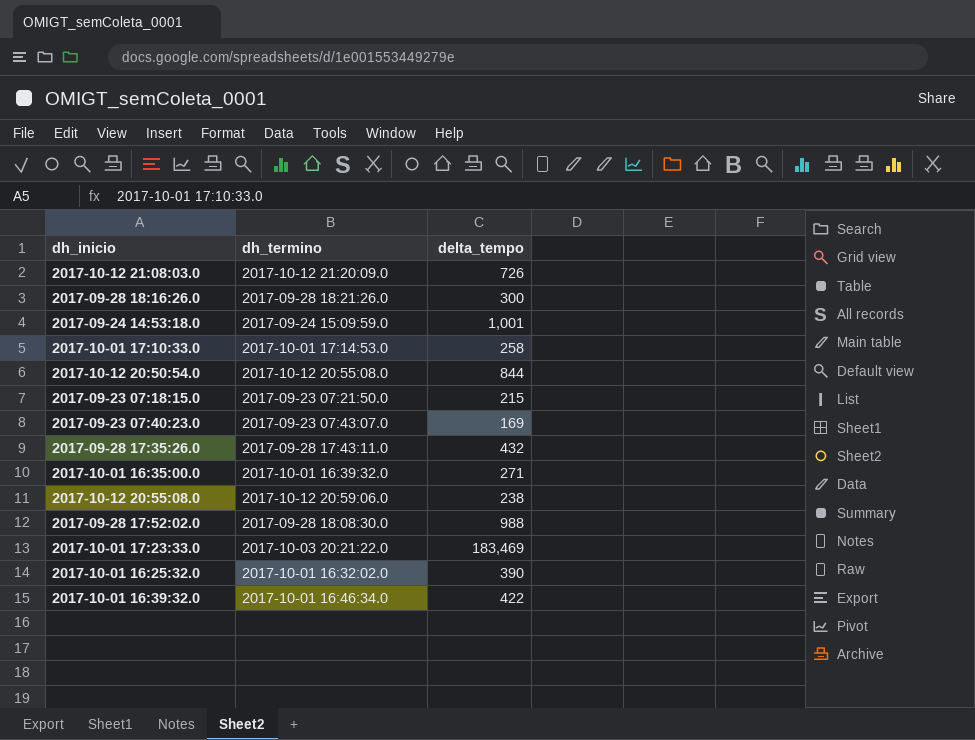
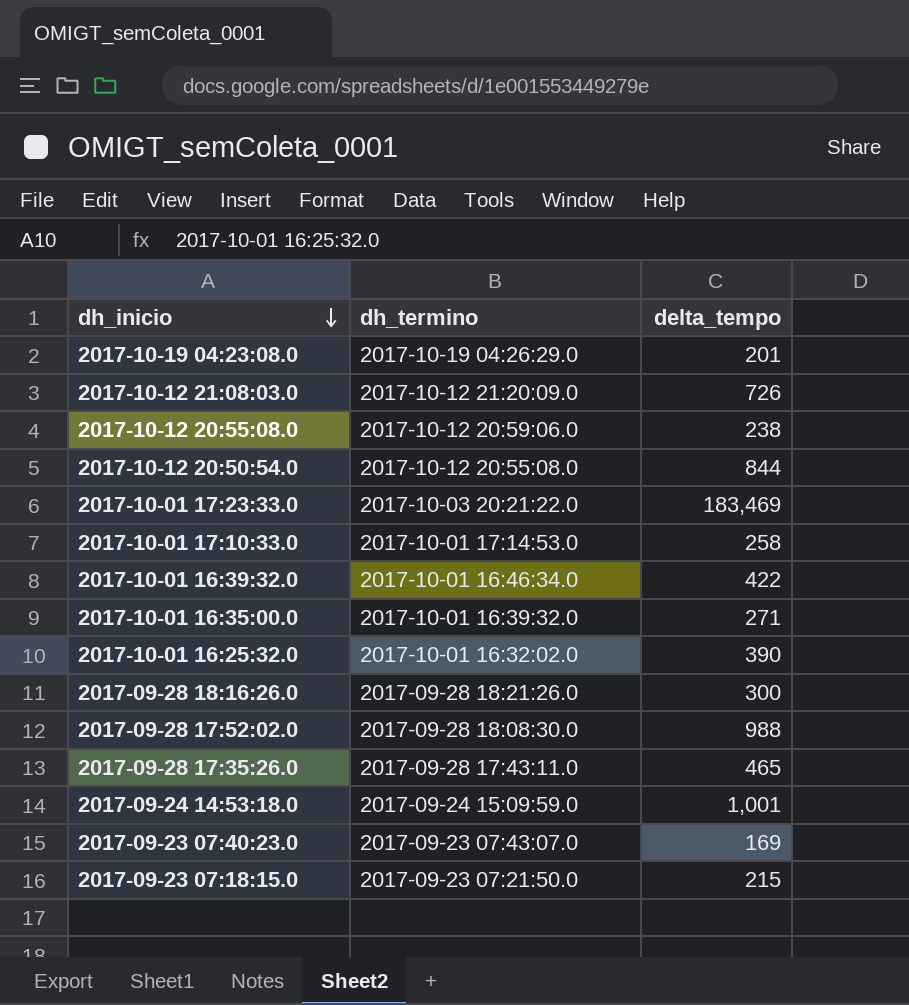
row order: none -> dh_inicio descending
row 2017-10-19 04:23:08.0: none -> 2017-10-19 04:26:29.0 | 201
2017-09-28 17:35:26.0 | delta_tempo: 432 -> 465

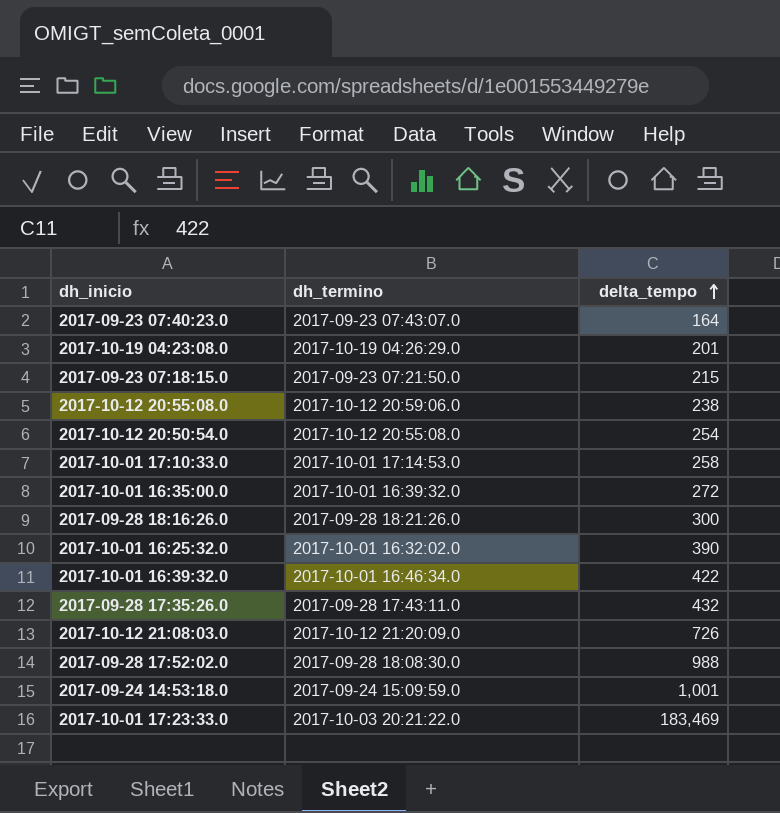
row order: dh_inicio descending -> delta_tempo ascending
2017-09-23 07:40:23.0 | delta_tempo: 169 -> 164
2017-10-12 20:50:54.0 | delta_tempo: 844 -> 254
2017-10-01 16:35:00.0 | delta_tempo: 271 -> 272
2017-09-28 17:35:26.0 | delta_tempo: 465 -> 432

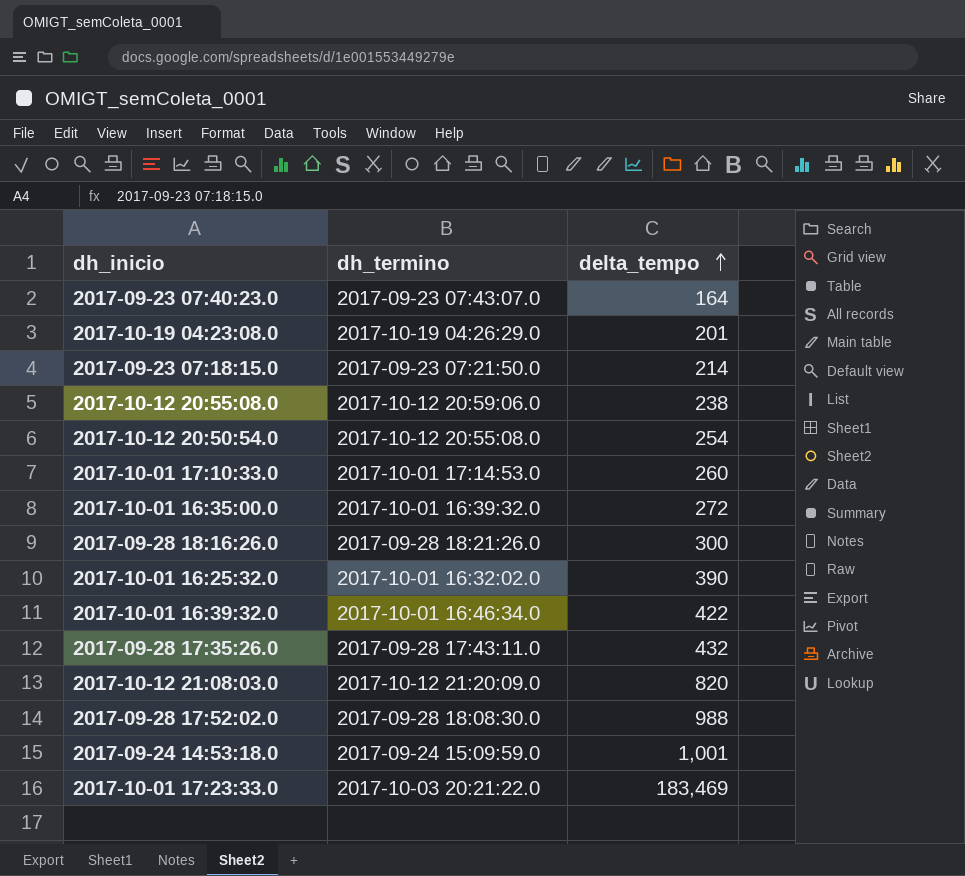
2017-09-23 07:18:15.0 | delta_tempo: 215 -> 214
2017-10-01 17:10:33.0 | delta_tempo: 258 -> 260
2017-10-12 21:08:03.0 | delta_tempo: 726 -> 820

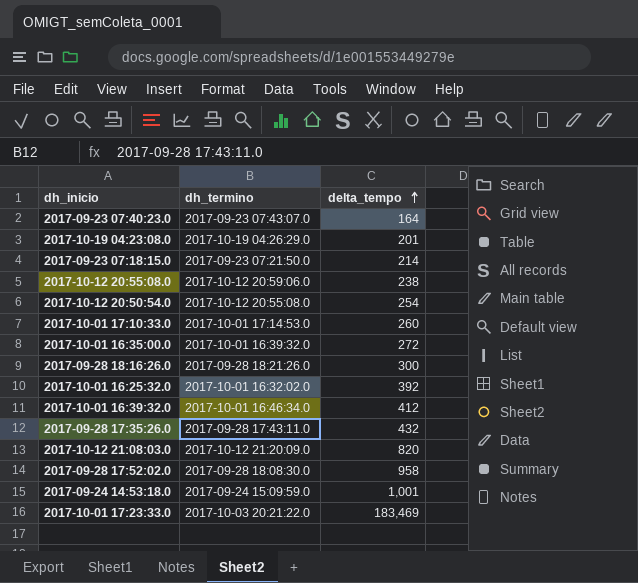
2017-10-01 16:25:32.0 | delta_tempo: 390 -> 392
2017-10-01 16:39:32.0 | delta_tempo: 422 -> 412
2017-09-28 17:52:02.0 | delta_tempo: 988 -> 958

